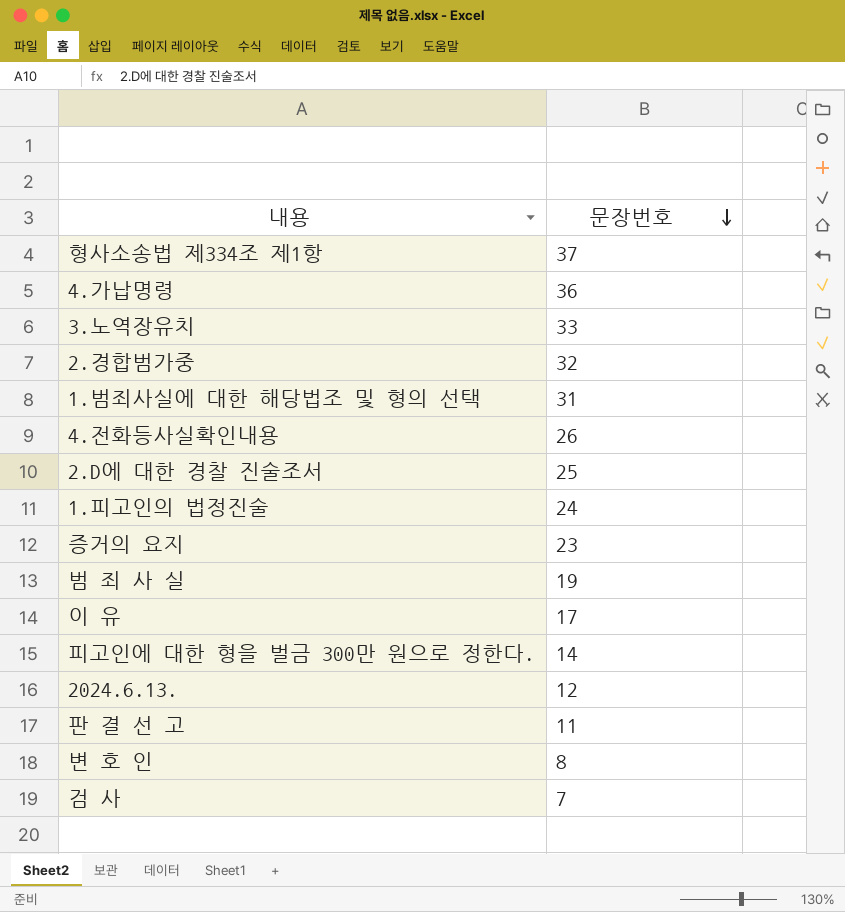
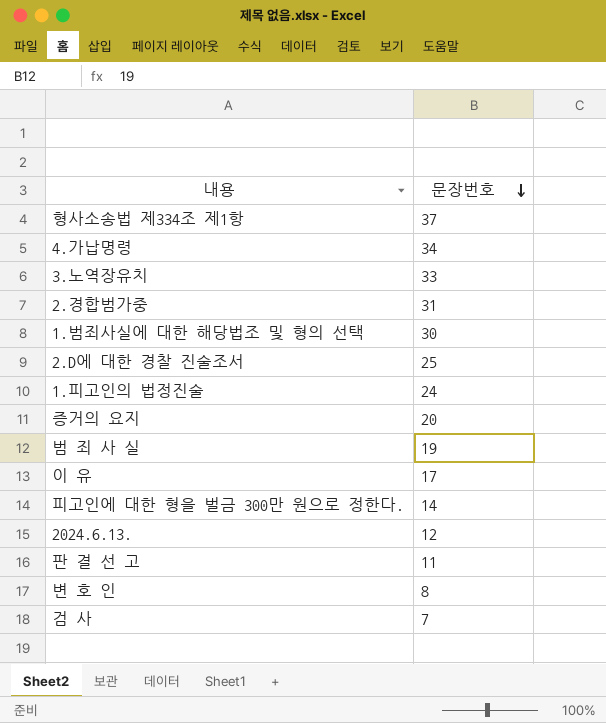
row 4.전화등사실확인내용: 26 -> none
4.가납명령 | 문장번호: 36 -> 34
2.경합범가중 | 문장번호: 32 -> 31
1.범죄사실에 대한 해당법조 및 형의 선택 | 문장번호: 31 -> 30
증거의 요지 | 문장번호: 23 -> 20

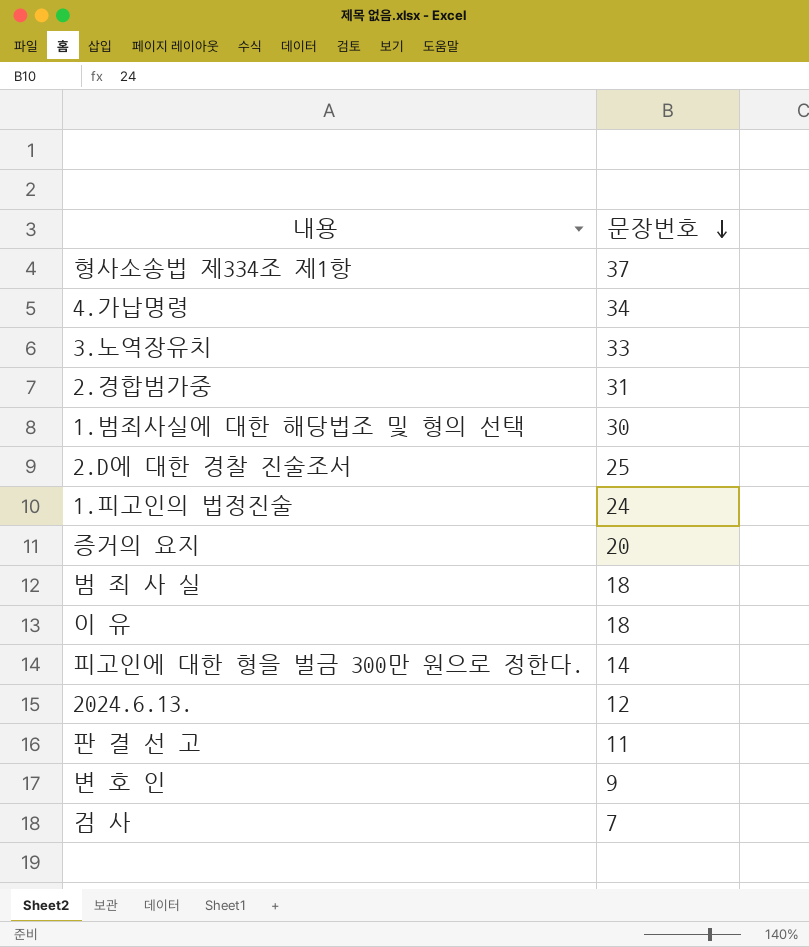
범 죄 사 실 | 문장번호: 19 -> 18
이 유 | 문장번호: 17 -> 18
변 호 인 | 문장번호: 8 -> 9

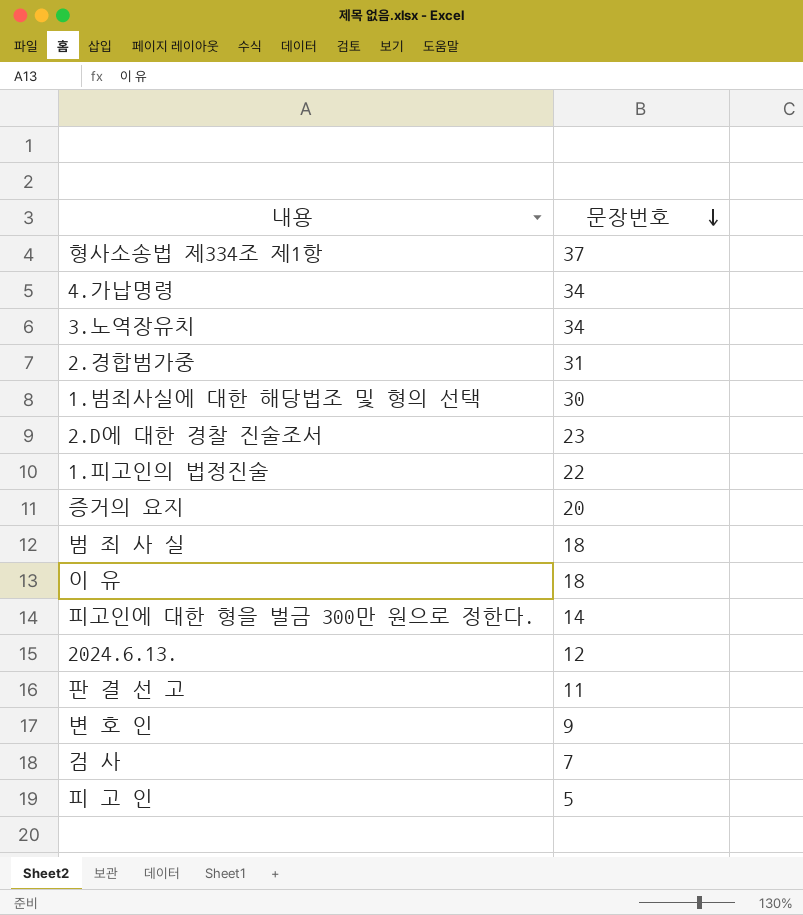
3.노역장유치 | 문장번호: 33 -> 34
2.D에 대한 경찰 진술조서 | 문장번호: 25 -> 23
1.피고인의 법정진술 | 문장번호: 24 -> 22
row 피 고 인: none -> 5

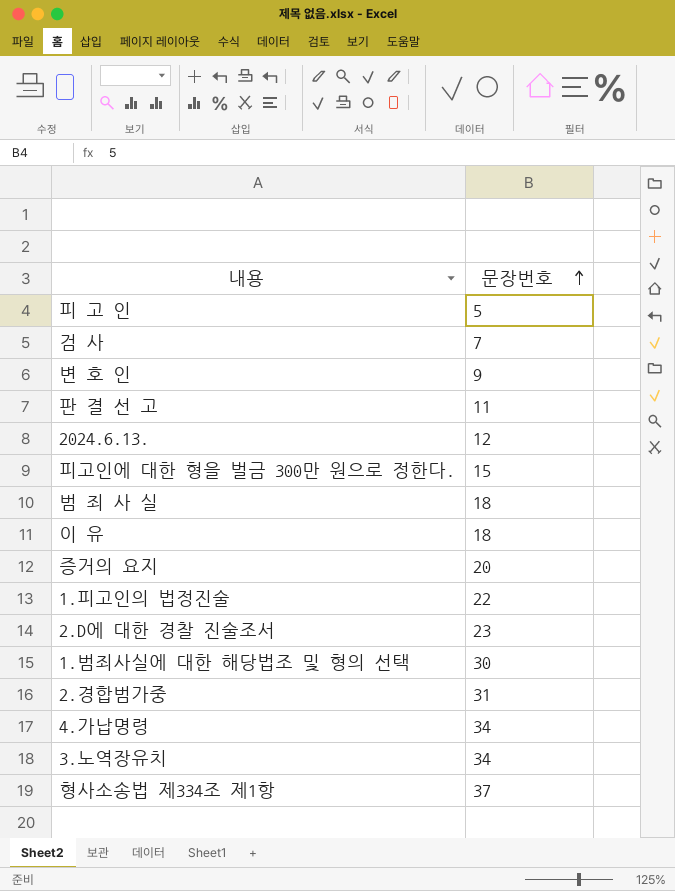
row order: 문장번호 descending -> 문장번호 ascending
피고인에 대한 형을 벌금 300만 원으로 정한다. | 문장번호: 14 -> 15

